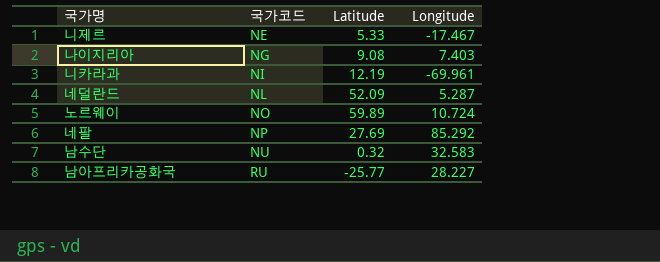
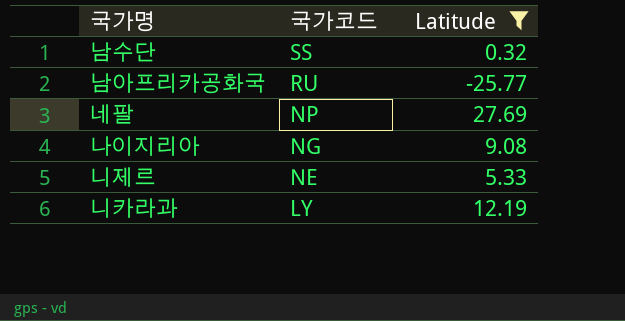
filter: none -> Latitude <= 27.69
row order: 국가코드 ascending -> 국가코드 descending
column Longitude | position: 4 -> none
남수단 | 국가코드: NU -> SS
니카라과 | 국가코드: NI -> LY

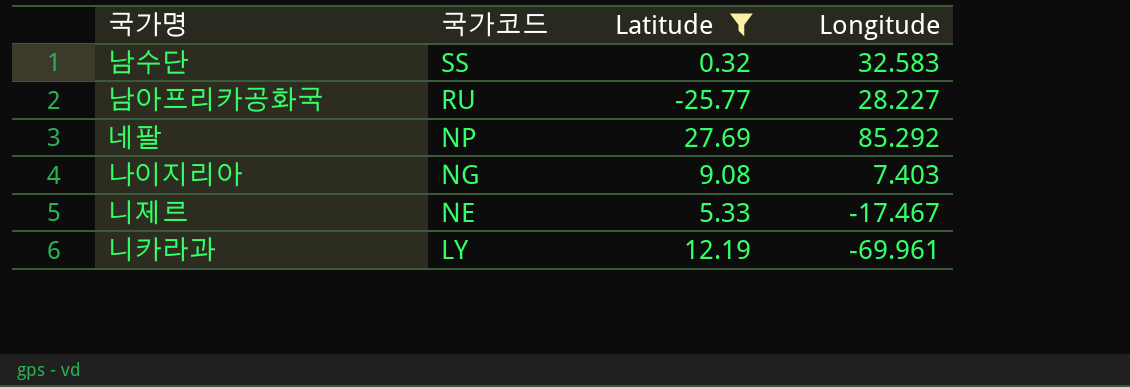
column Longitude | position: none -> 4

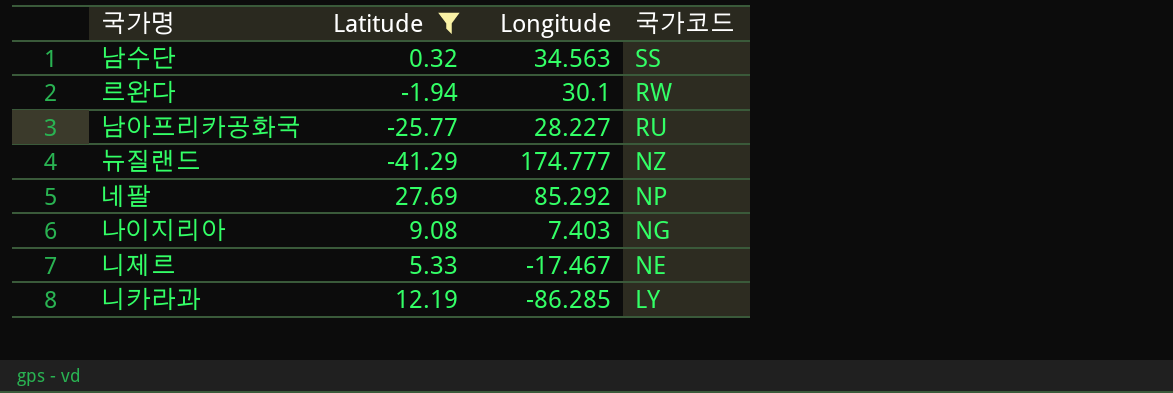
column 국가코드 | position: 2 -> 4
남수단 | Longitude: 32.583 -> 34.563
row 르완다: none -> -1.94 | 30.1 | RW
row 뉴질랜드: none -> -41.29 | 174.777 | NZ
니카라과 | Longitude: -69.961 -> -86.285

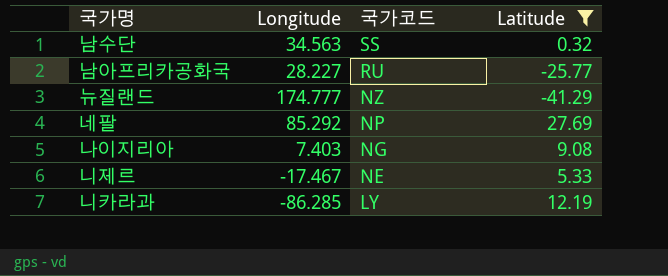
column Latitude | position: 2 -> 4
row 르완다: -1.94 | 30.1 | RW -> none

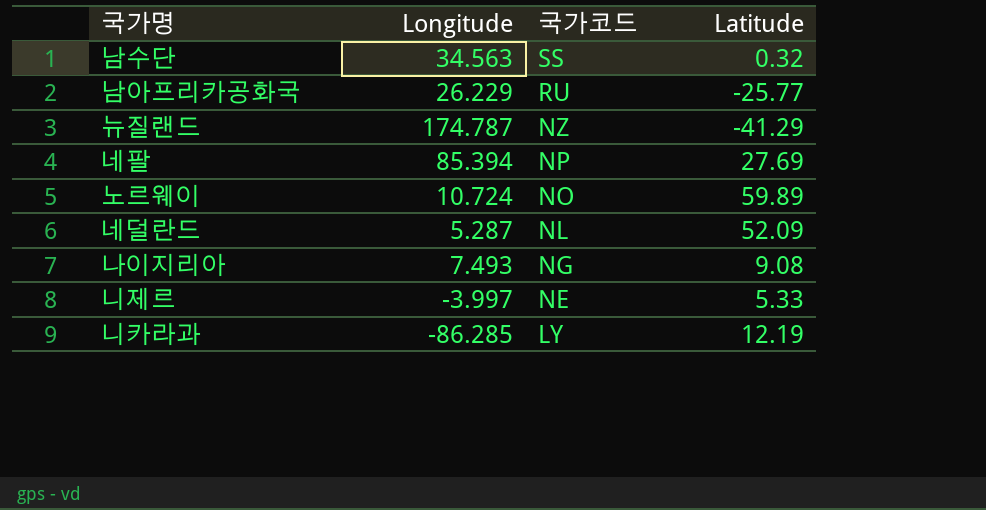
filter: Latitude <= 27.69 -> none
남아프리카공화국 | Longitude: 28.227 -> 26.229
뉴질랜드 | Longitude: 174.777 -> 174.787
네팔 | Longitude: 85.292 -> 85.394
나이지리아 | Longitude: 7.403 -> 7.493
니제르 | Longitude: -17.467 -> -3.997

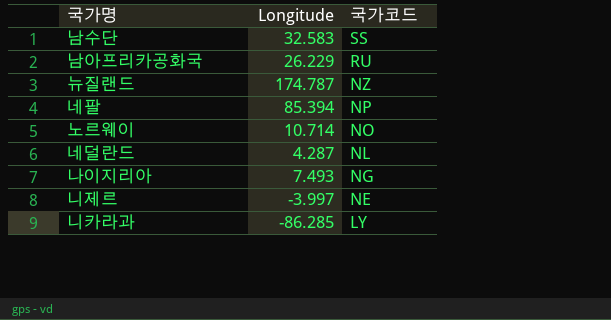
column Latitude | position: 4 -> none
남수단 | Longitude: 34.563 -> 32.583
노르웨이 | Longitude: 10.724 -> 10.714
네덜란드 | Longitude: 5.287 -> 4.287

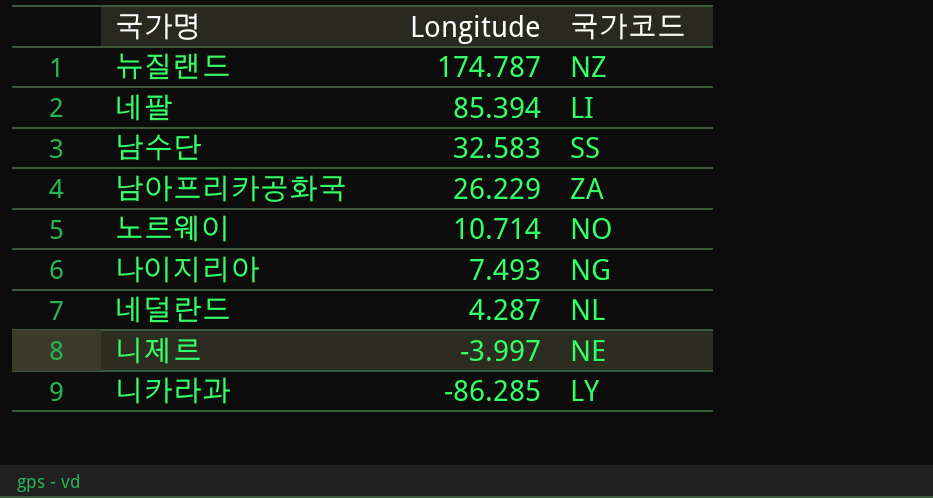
row order: 국가코드 descending -> Longitude descending
네팔 | 국가코드: NP -> LI
남아프리카공화국 | 국가코드: RU -> ZA

